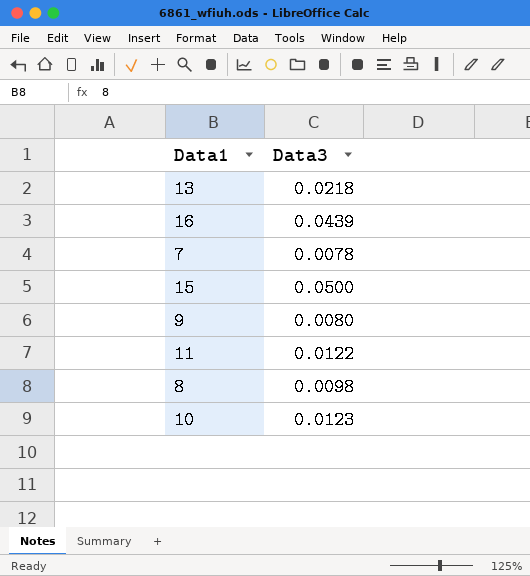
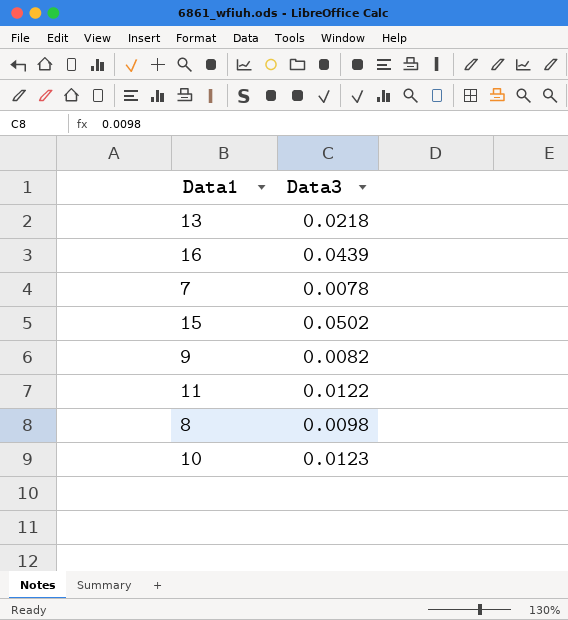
15 | Data3: 0.0500 -> 0.0502
9 | Data3: 0.0080 -> 0.0082

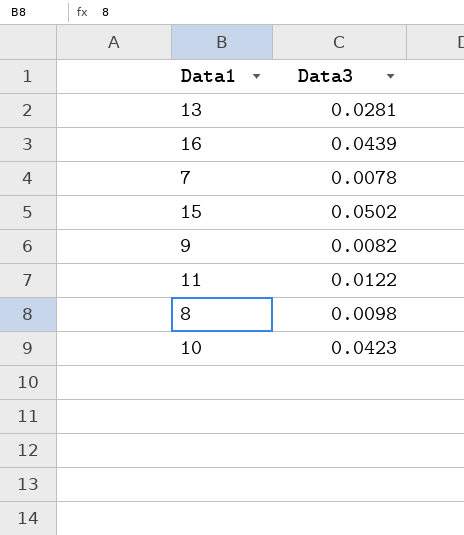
13 | Data3: 0.0218 -> 0.0281
10 | Data3: 0.0123 -> 0.0423

